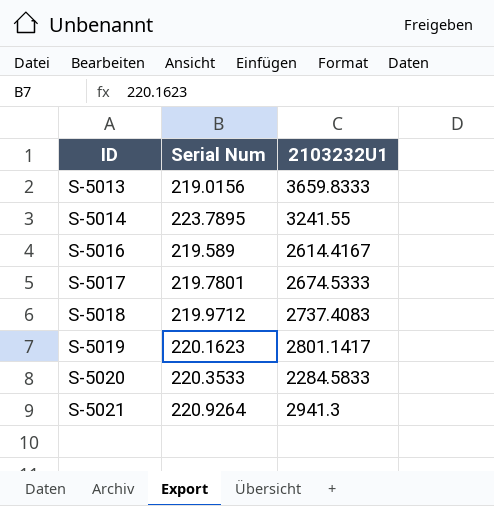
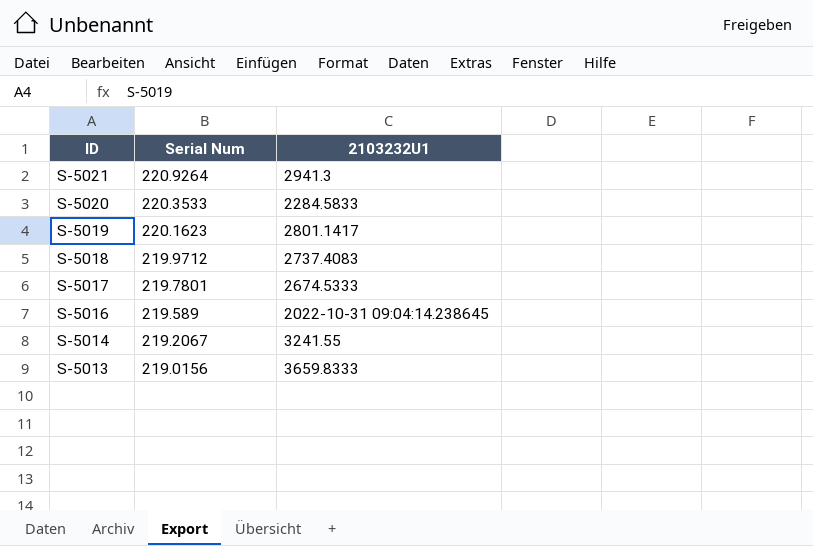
row order: ID ascending -> ID descending
S-5016 | 2103232U1: 2614.4167 -> 2022-10-31 09:04:14.238645
S-5014 | Serial Num: 223.7895 -> 219.2067

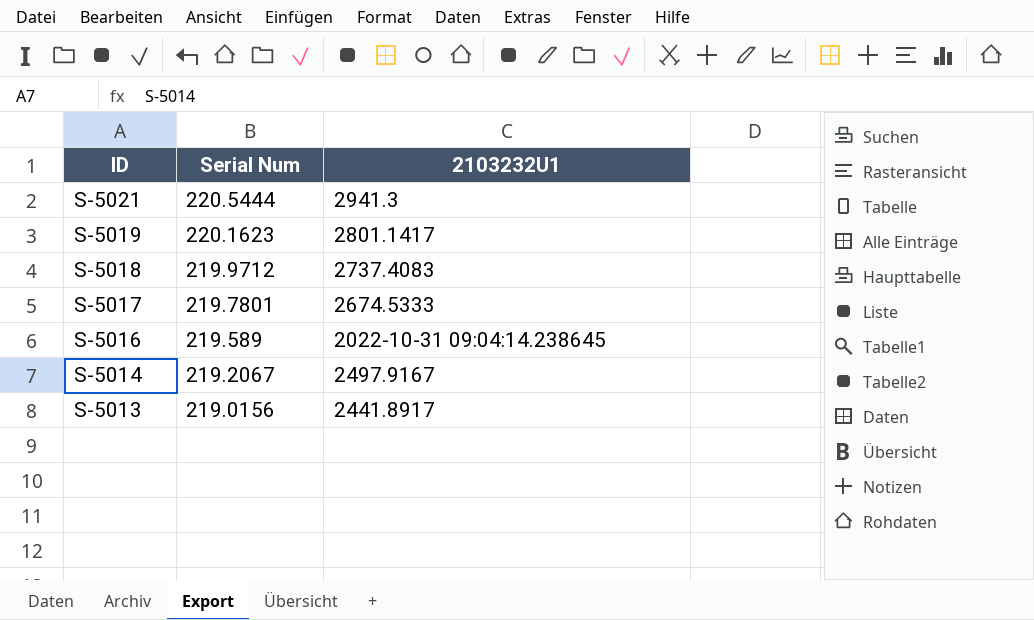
row S-5020: 220.3533 | 2284.5833 -> none
S-5021 | Serial Num: 220.9264 -> 220.5444
S-5014 | 2103232U1: 3241.55 -> 2497.9167
S-5013 | 2103232U1: 3659.8333 -> 2441.8917

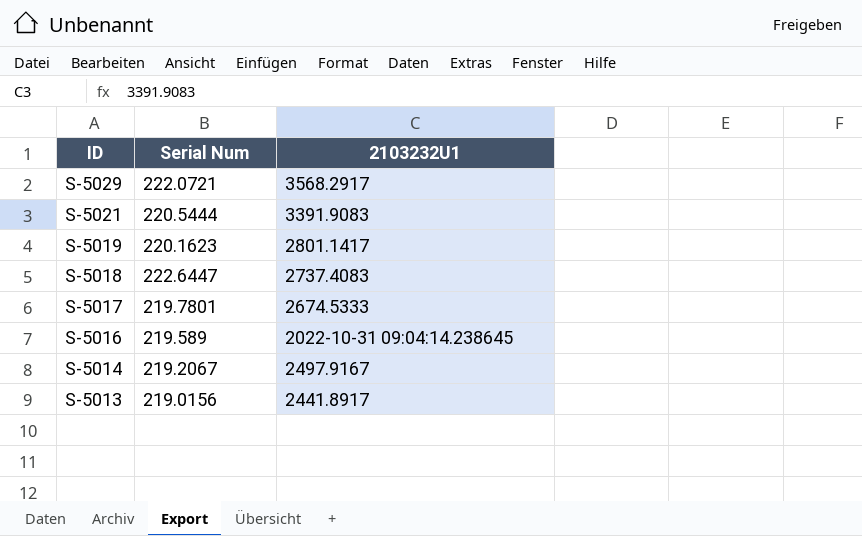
row S-5029: none -> 222.0721 | 3568.2917
S-5021 | 2103232U1: 2941.3 -> 3391.9083
S-5018 | Serial Num: 219.9712 -> 222.6447

